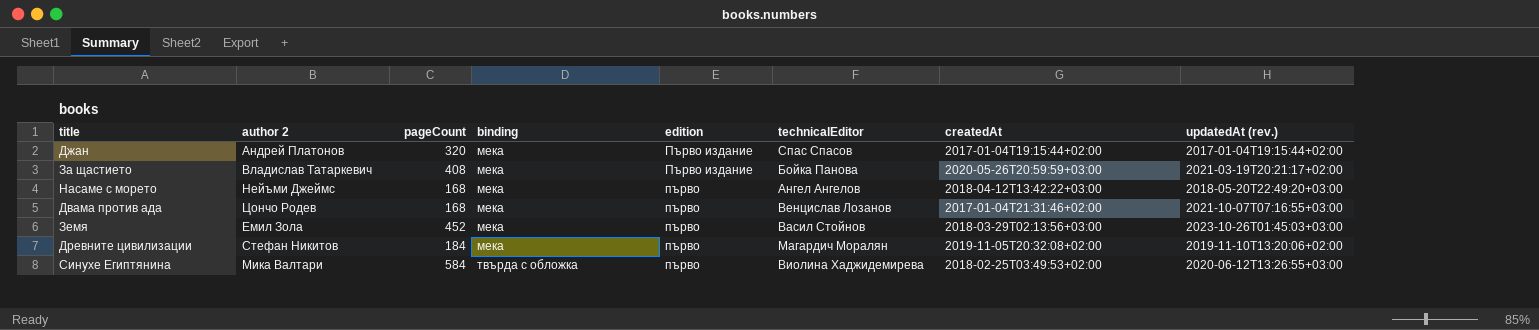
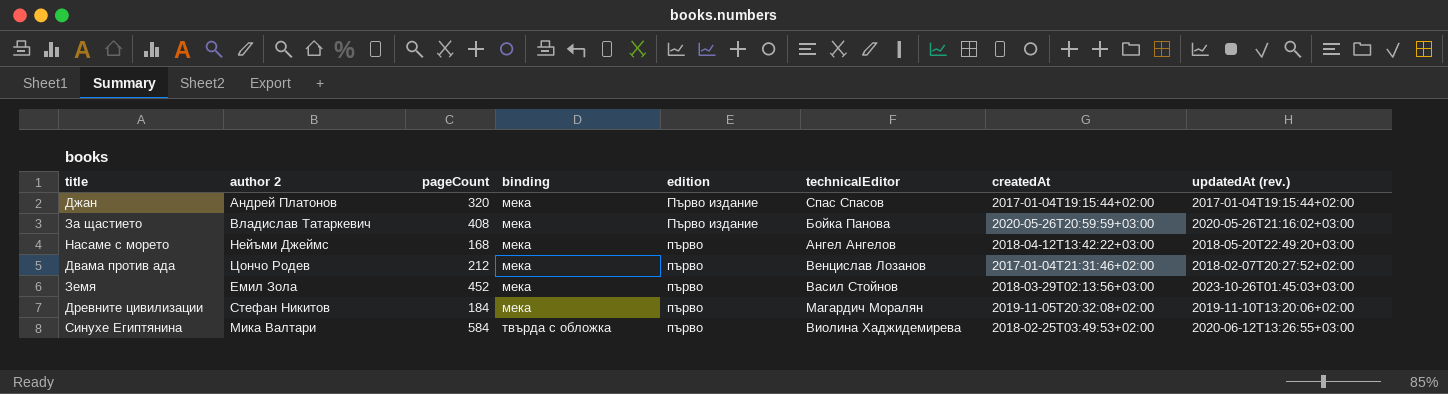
За щастието | updatedAt (rev.): 2021-03-19T20:21:17+02:00 -> 2020-05-26T21:16:02+03:00
Двама против ада | pageCount: 168 -> 212
Двама против ада | updatedAt (rev.): 2021-10-07T07:16:55+03:00 -> 2018-02-07T20:27:52+02:00

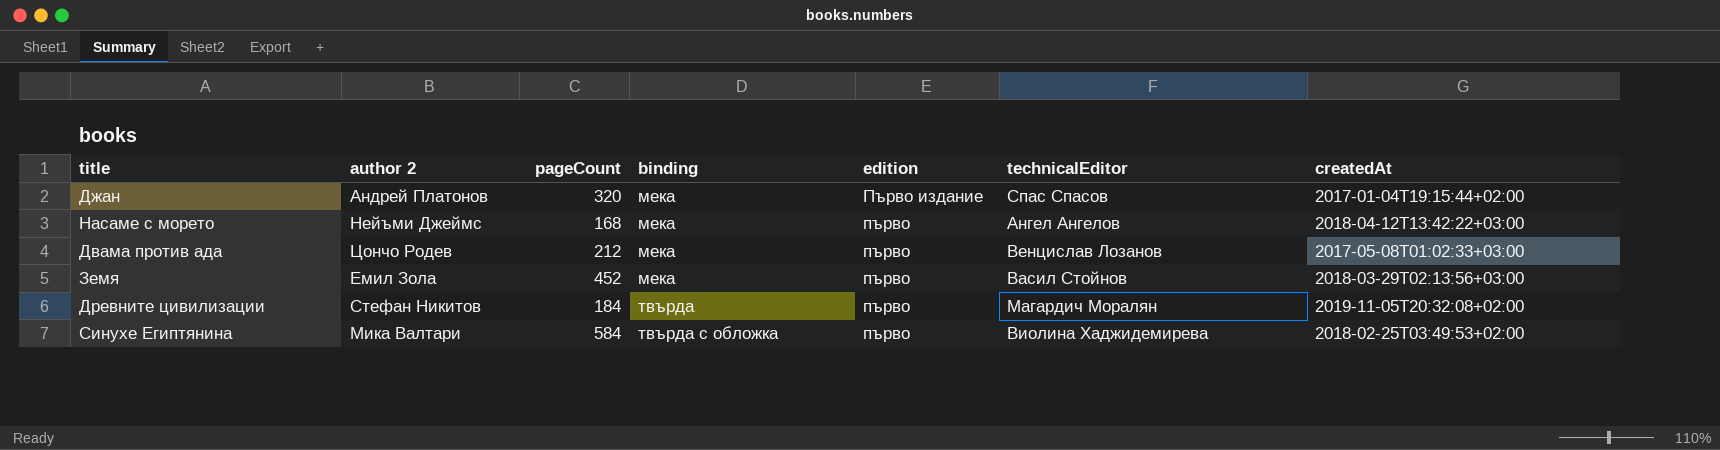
column updatedAt (rev.) | position: 8 -> none
row За щастието: Владислав Татаркевич | 408 | мека | Първо издание | Бойка Панова | 2020-05-26T20:59:59+03:00 | 2020-05-26T21:16:02+03:00 -> none
Двама против ада | createdAt: 2017-01-04T21:31:46+02:00 -> 2017-05-08T01:02:33+03:00
Древните цивилизации | binding: мека -> твърда

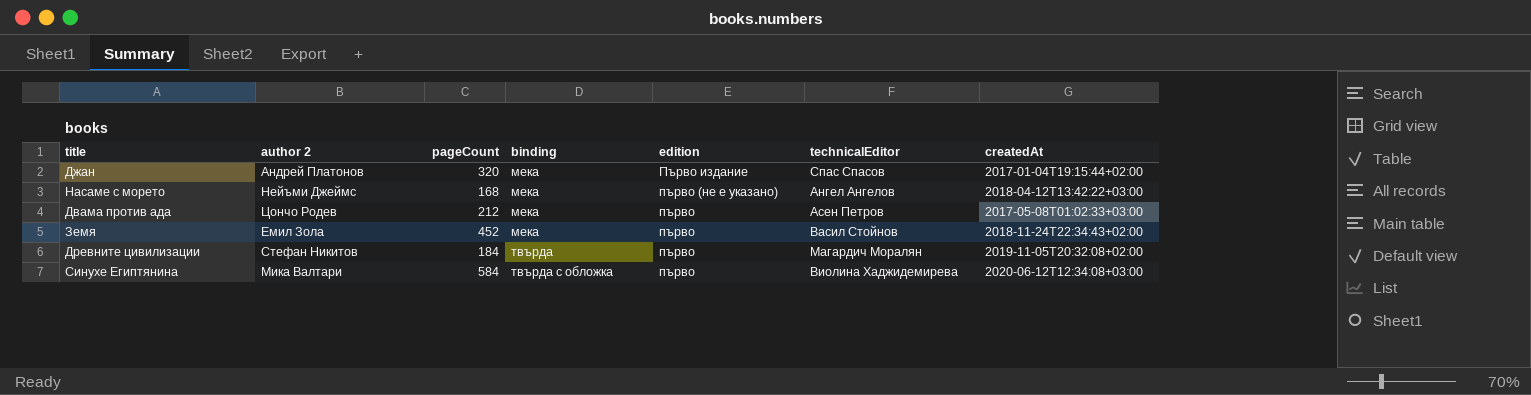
Насаме с морето | edition: първо -> първо (не е указано)
Двама против ада | technicalEditor: Венцислав Лозанов -> Асен Петров
Земя | createdAt: 2018-03-29T02:13:56+03:00 -> 2018-11-24T22:34:43+02:00
Синухе Египтянина | createdAt: 2018-02-25T03:49:53+02:00 -> 2020-06-12T12:34:08+03:00

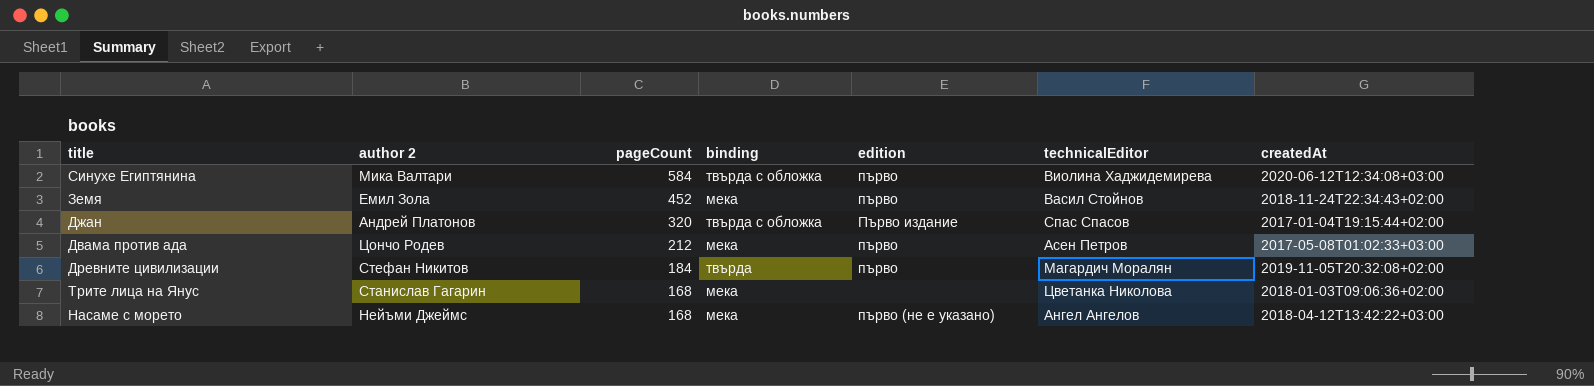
row order: binding ascending -> pageCount descending
Джан | binding: мека -> твърда с обложка
row Трите лица на Янус: none -> Станислав Гагарин | 168 | мека | none | Цветанка Николова | 2018-01-03T09:06:36+02:00

